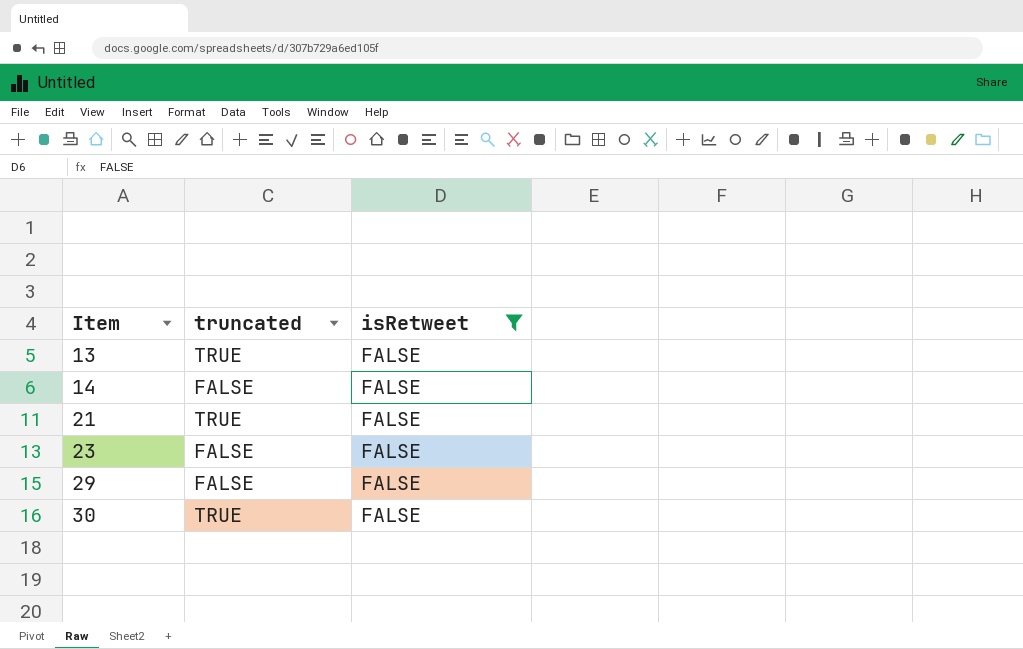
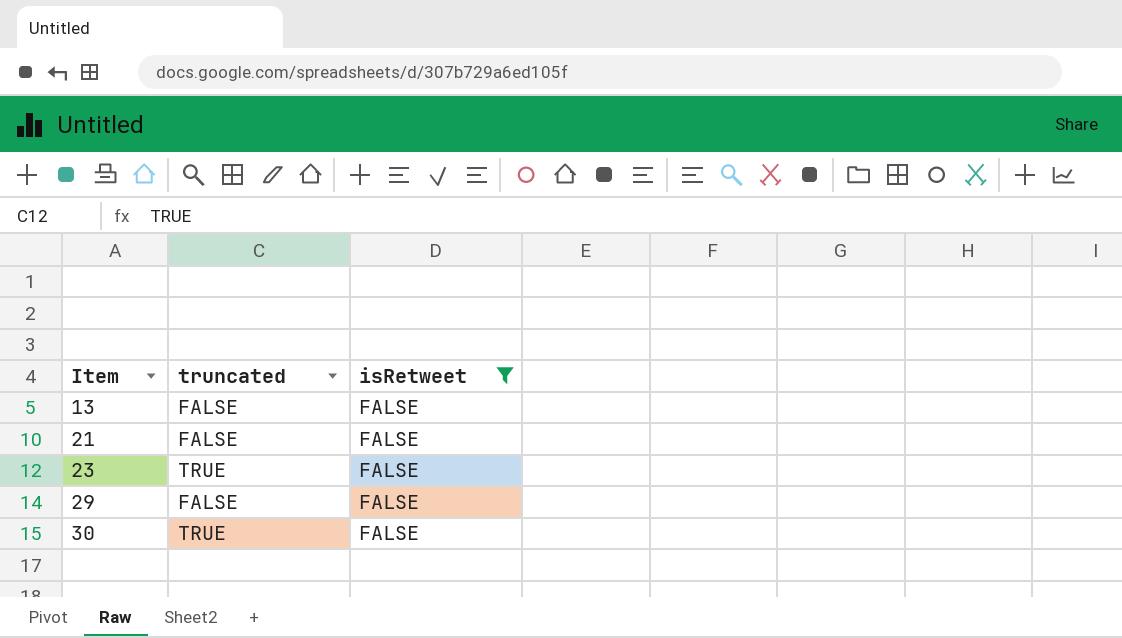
row 14: FALSE | FALSE -> none
13 | truncated: TRUE -> FALSE
21 | truncated: TRUE -> FALSE
23 | truncated: FALSE -> TRUE

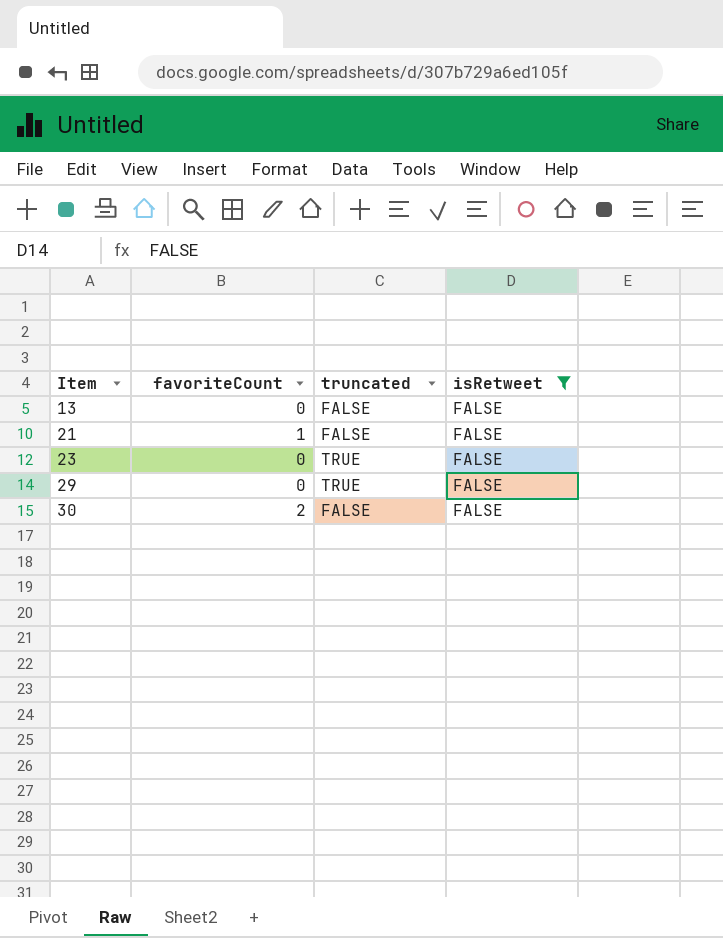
column favoriteCount | position: none -> 2
29 | truncated: FALSE -> TRUE
30 | truncated: TRUE -> FALSE

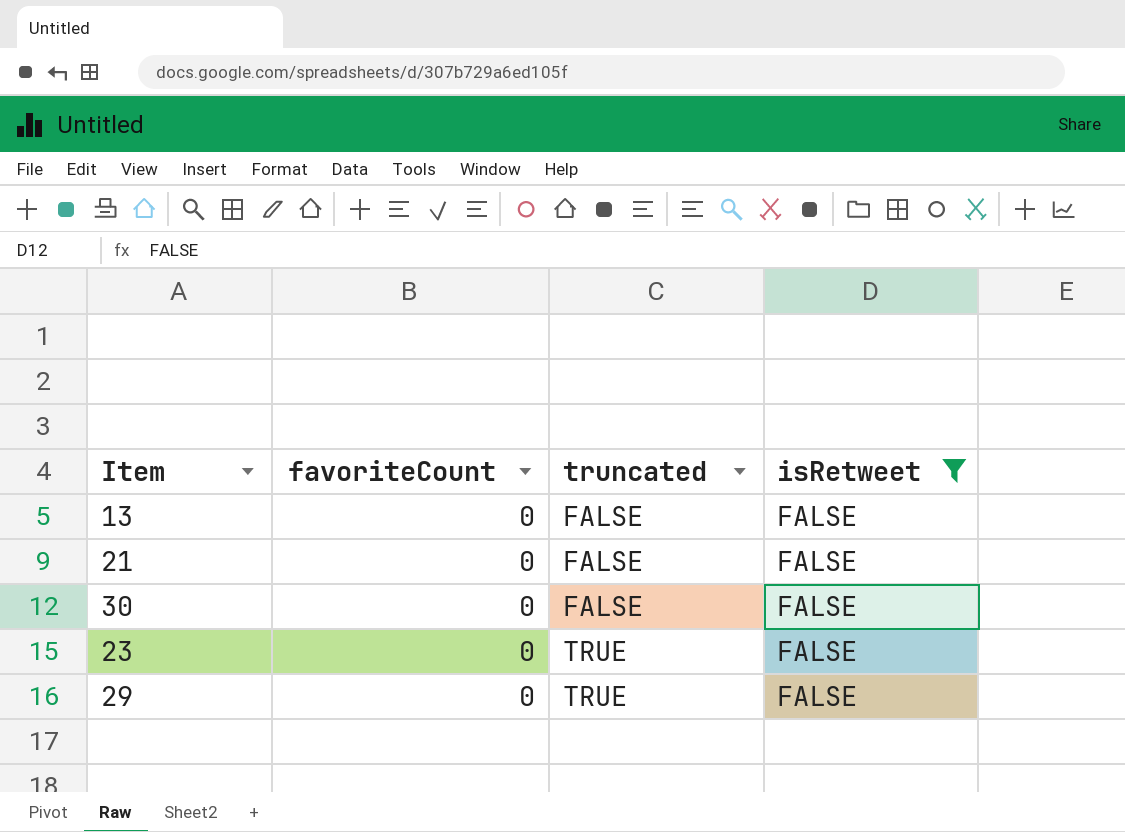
row order: Item ascending -> truncated ascending
21 | favoriteCount: 1 -> 0
30 | favoriteCount: 2 -> 0

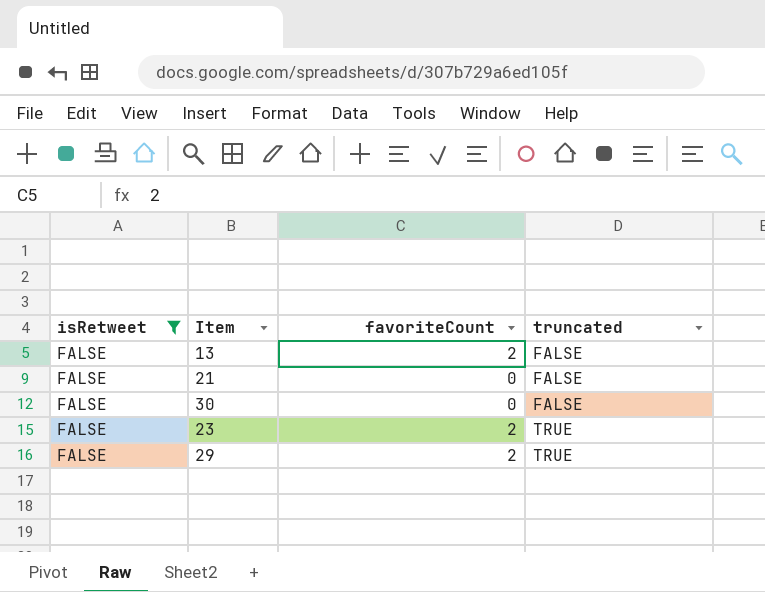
column isRetweet | position: 4 -> 1
13 | favoriteCount: 0 -> 2
23 | favoriteCount: 0 -> 2
29 | favoriteCount: 0 -> 2

